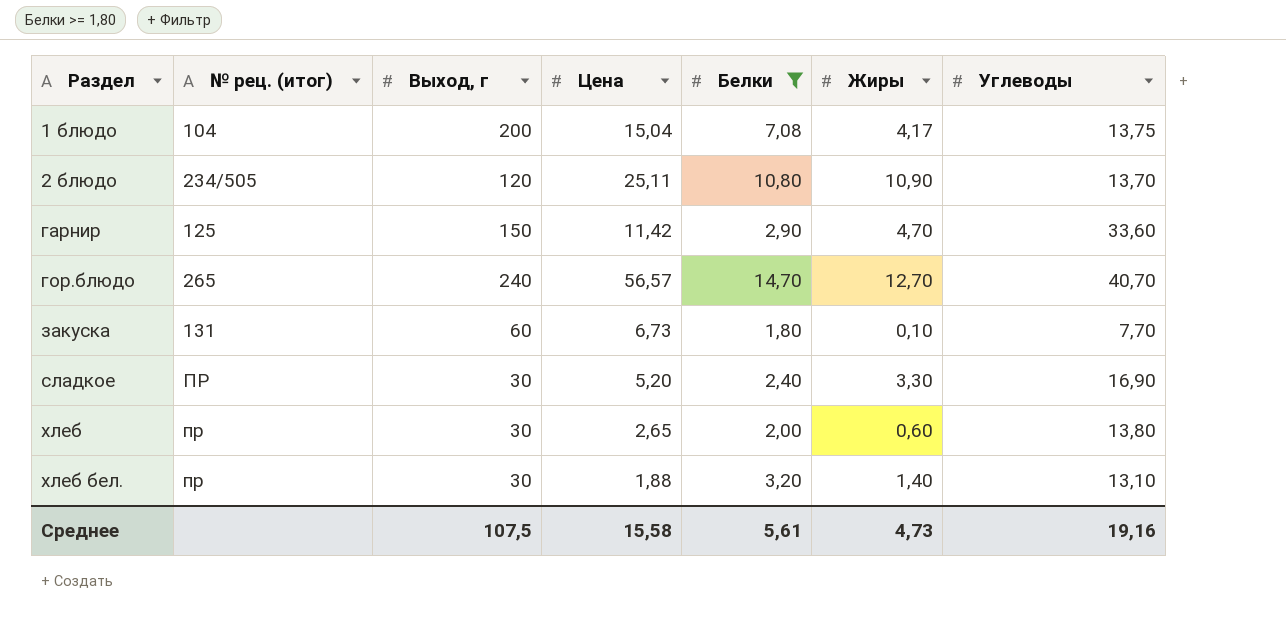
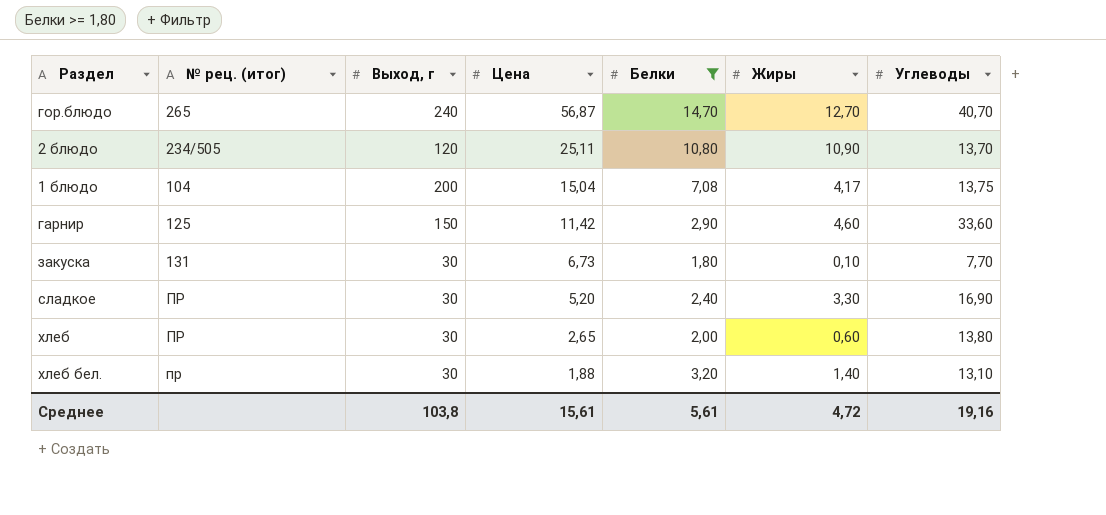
row order: Раздел ascending -> Цена descending
гор.блюдо | Цена: 56,57 -> 56,87
гарнир | Жиры: 4,70 -> 4,60
закуска | Выход, г: 60 -> 30
хлеб | № рец. (итог): пр -> ПР
Среднее | Выход, г: 107,5 -> 103,8
Среднее | Цена: 15,58 -> 15,61
Среднее | Жиры: 4,73 -> 4,72

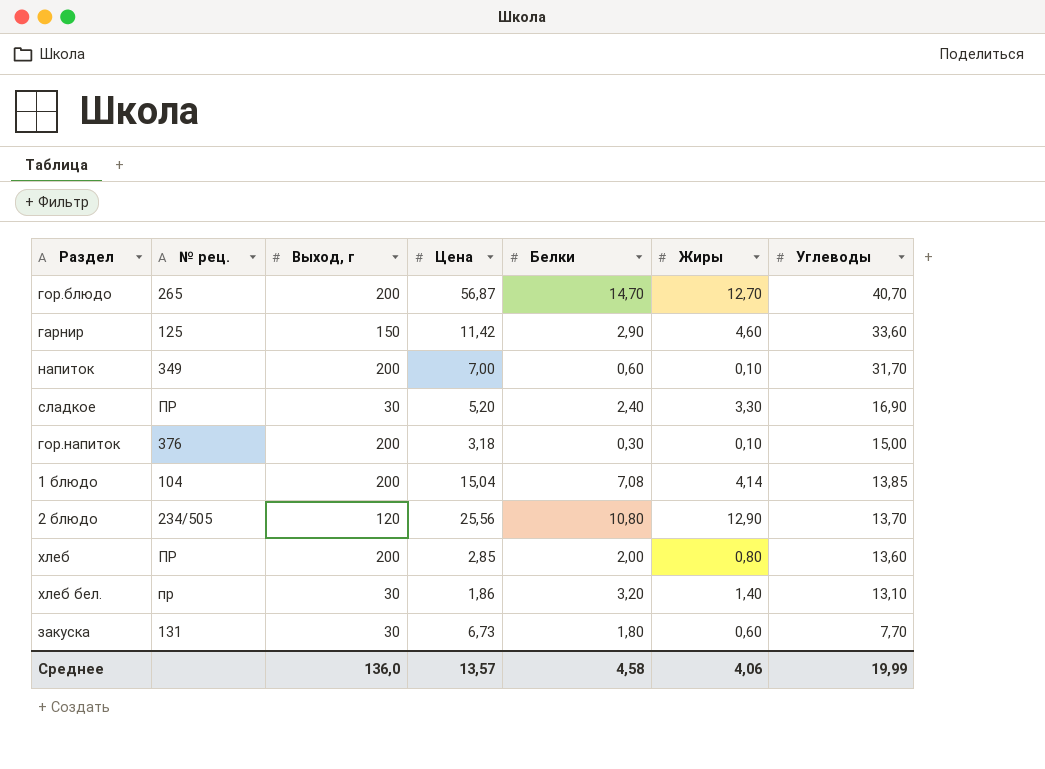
filter: Белки >= 1,80 -> none
row order: Цена descending -> Углеводы descending
column name: № рец. (итог) -> № рец.
гор.блюдо | Выход, г: 240 -> 200
1 блюдо | Жиры: 4,17 -> 4,14
1 блюдо | Углеводы: 13,75 -> 13,85
2 блюдо | Цена: 25,11 -> 25,56
2 блюдо | Жиры: 10,90 -> 12,90
хлеб | Выход, г: 30 -> 200
хлеб | Цена: 2,65 -> 2,85
хлеб | Жиры: 0,60 -> 0,80
хлеб | Углеводы: 13,80 -> 13,60
хлеб бел. | Цена: 1,88 -> 1,86
закуска | Жиры: 0,10 -> 0,60
Среднее | Выход, г: 103,8 -> 136,0
Среднее | Цена: 15,61 -> 13,57
Среднее | Белки: 5,61 -> 4,58
Среднее | Жиры: 4,72 -> 4,06
Среднее | Углеводы: 19,16 -> 19,99

